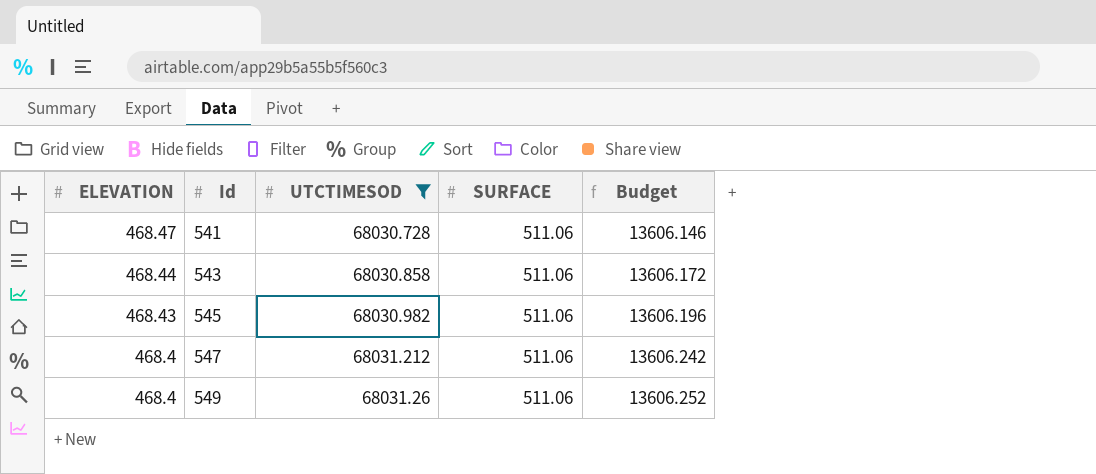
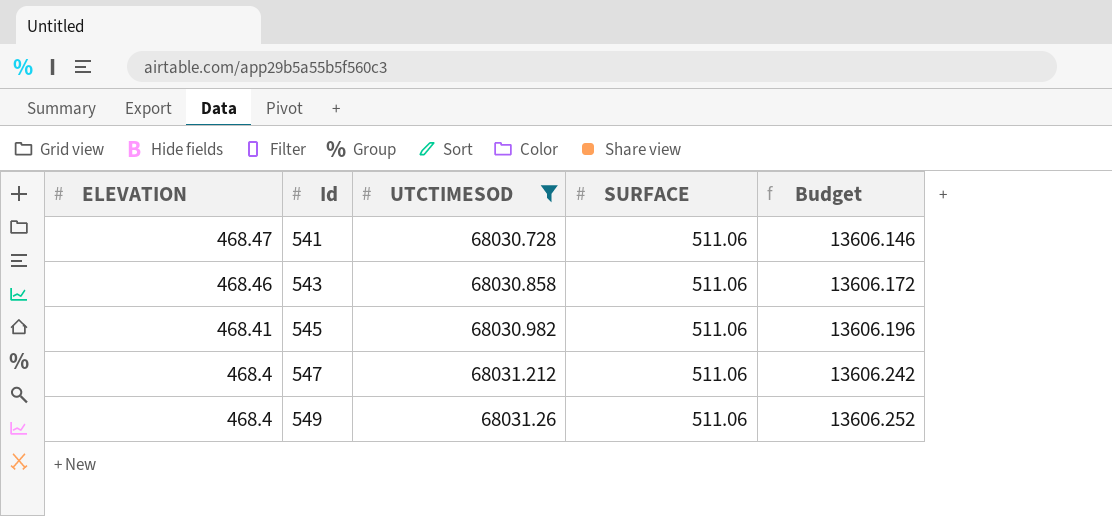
543 | ELEVATION: 468.44 -> 468.46
545 | ELEVATION: 468.43 -> 468.41

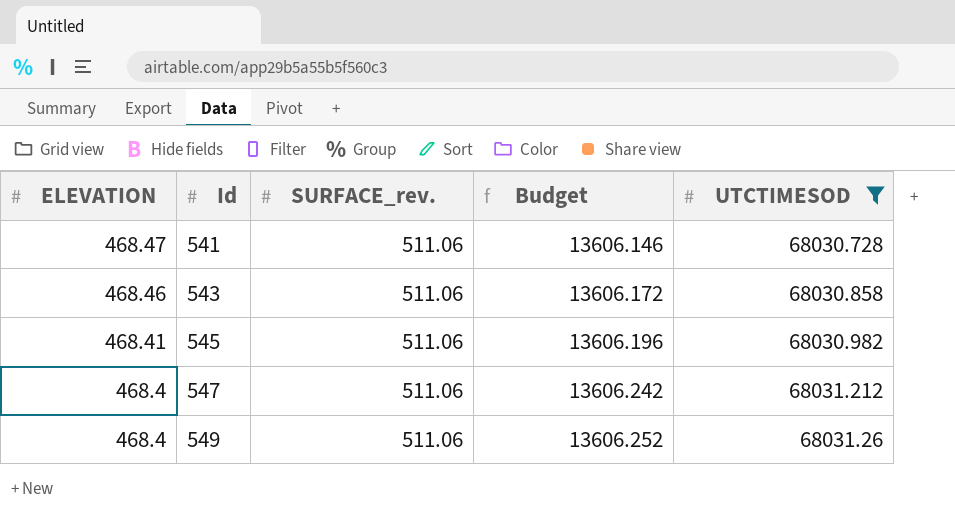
column name: SURFACE -> SURFACE_rev.
column UTCTIMESOD | position: 3 -> 5

